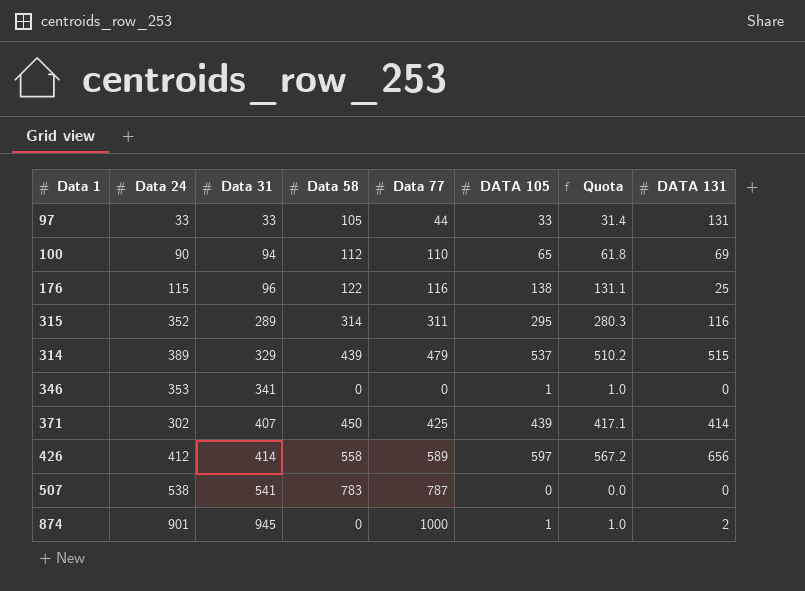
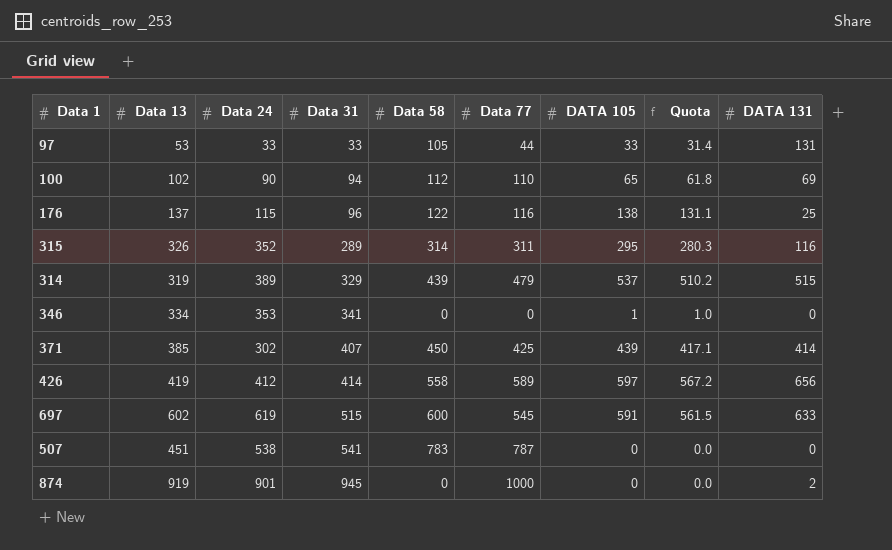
column Data 13 | position: none -> 2
row 697: none -> 602 | 619 | 515 | 600 | 545 | 591 | 561.5 | 633
874 | DATA 105: 1 -> 0
874 | Quota: 1.0 -> 0.0

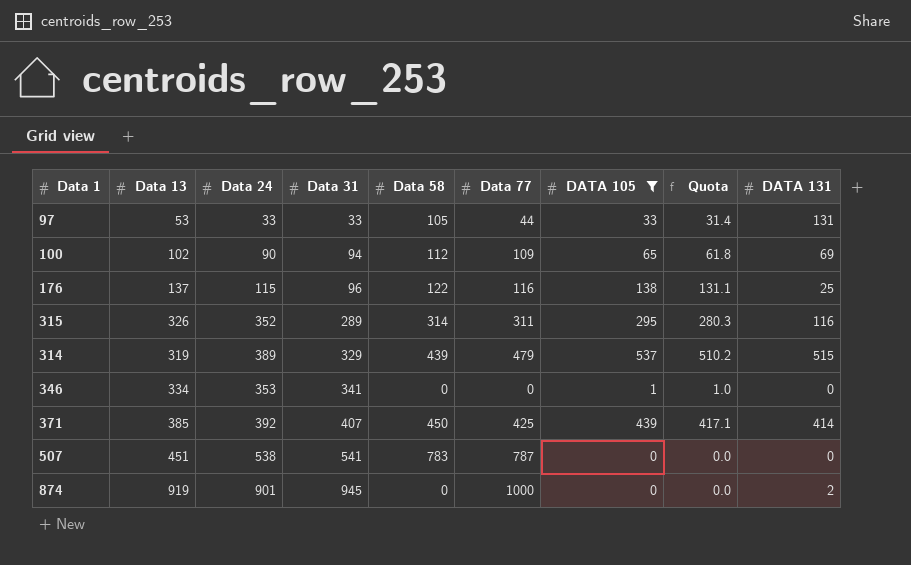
filter: none -> DATA 105 <= 537
100 | Data 77: 110 -> 109
371 | Data 24: 302 -> 392

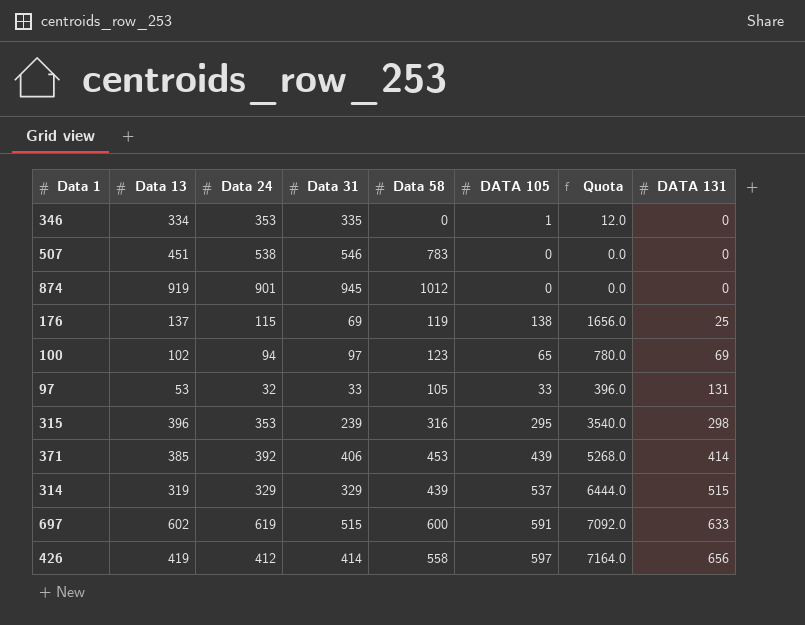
filter: DATA 105 <= 537 -> none
row order: Data 31 ascending -> DATA 131 ascending
column Data 77 | position: 6 -> none
column Quota | formula: [DATA 105] * 0.95 -> [DATA 105] * 12
346 | Data 31: 341 -> 335
507 | Data 31: 541 -> 546
874 | Data 58: 0 -> 1012
874 | DATA 131: 2 -> 0
176 | Data 31: 96 -> 69
176 | Data 58: 122 -> 119
100 | Data 24: 90 -> 94
100 | Data 31: 94 -> 97
100 | Data 58: 112 -> 123
97 | Data 24: 33 -> 32
315 | Data 13: 326 -> 396
315 | Data 24: 352 -> 353
315 | Data 31: 289 -> 239
315 | Data 58: 314 -> 316
315 | DATA 131: 116 -> 298
371 | Data 31: 407 -> 406
371 | Data 58: 450 -> 453
314 | Data 24: 389 -> 329

